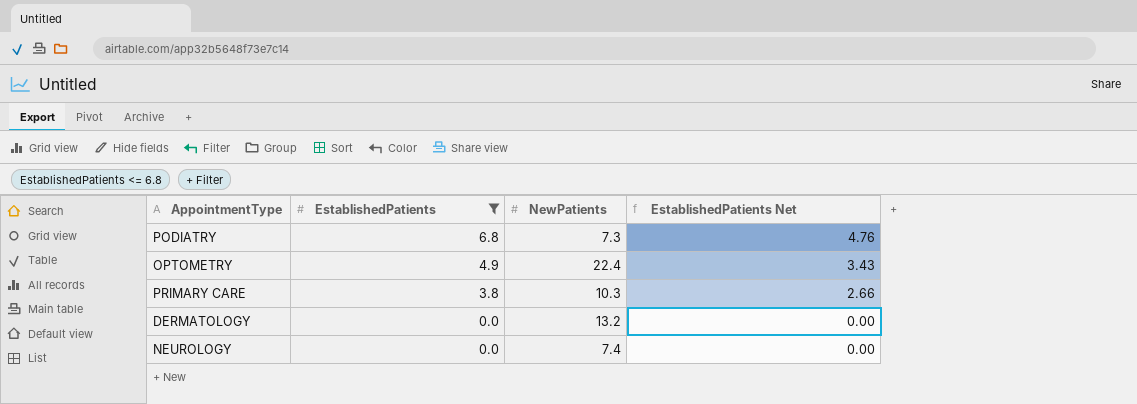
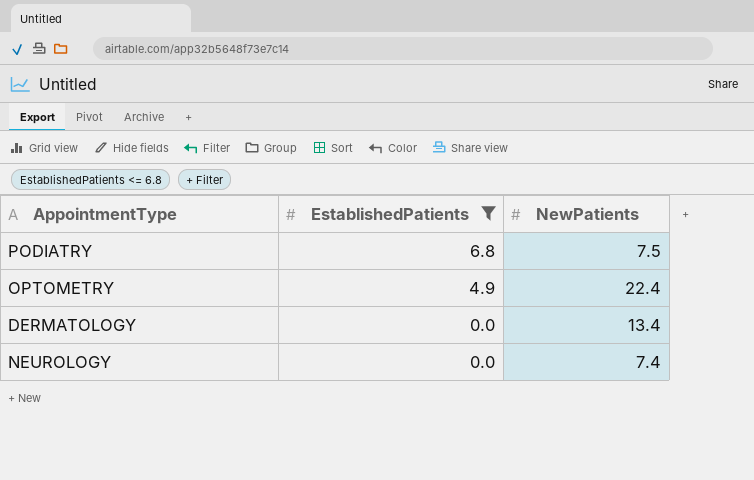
column EstablishedPatients Net | formula: [EstablishedPatients] * 0.7 -> none
row PRIMARY CARE: 3.8 | 10.3 | 2.66 -> none
PODIATRY | NewPatients: 7.3 -> 7.5
DERMATOLOGY | NewPatients: 13.2 -> 13.4

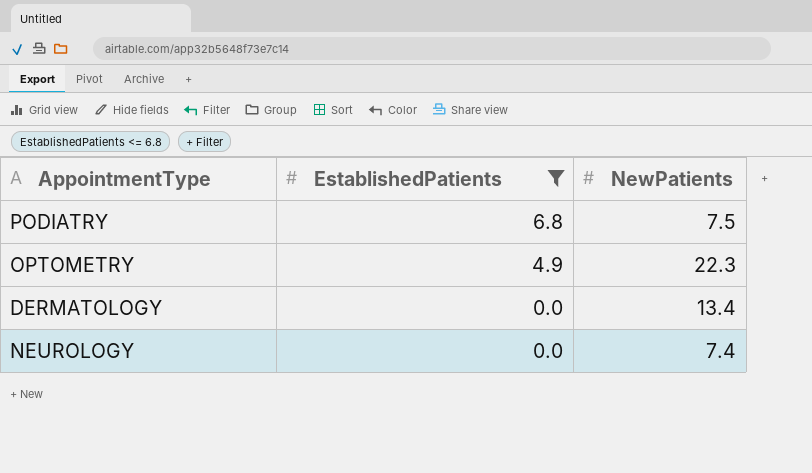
OPTOMETRY | NewPatients: 22.4 -> 22.3

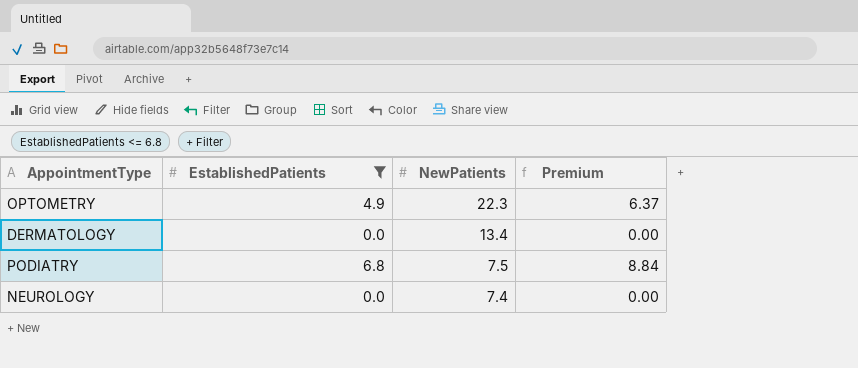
row order: EstablishedPatients descending -> NewPatients descending
column Premium | formula: none -> [EstablishedPatients] * 1.3

